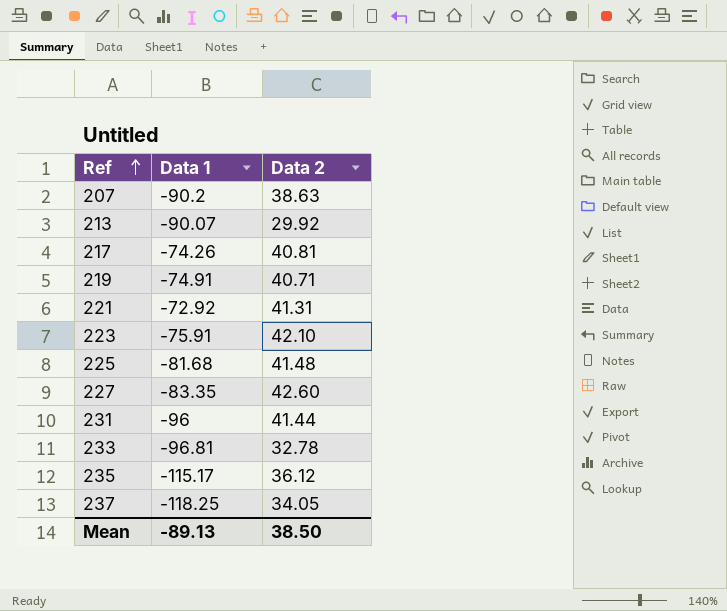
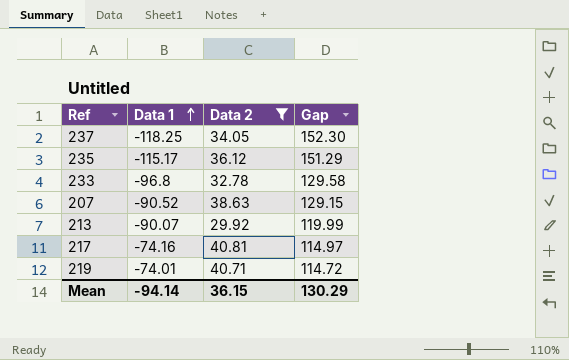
filter: none -> Data 2 <= 40.81
row order: Ref ascending -> Data 1 ascending
column Gap | formula: none -> [Data 2] - [Data 1]
233 | Data 1: -96.81 -> -96.8
207 | Data 1: -90.2 -> -90.52
217 | Data 1: -74.26 -> -74.16
219 | Data 1: -74.91 -> -74.01
Mean | Data 1: -89.13 -> -94.14
Mean | Data 2: 38.50 -> 36.15

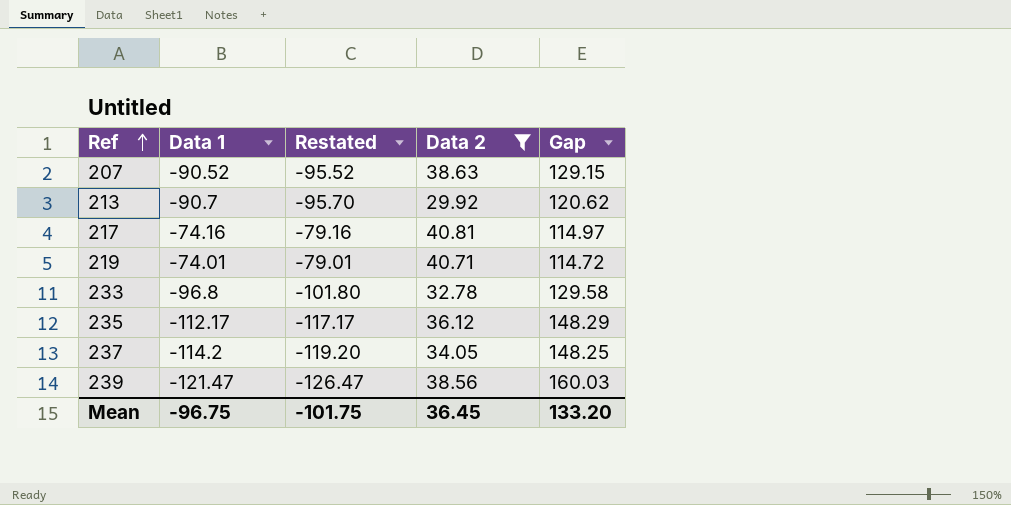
row order: Data 1 ascending -> Ref ascending
column Restated | formula: none -> [Data 1] - 5
213 | Data 1: -90.07 -> -90.7
213 | Gap: 119.99 -> 120.62
235 | Data 1: -115.17 -> -112.17
235 | Gap: 151.29 -> 148.29
237 | Data 1: -118.25 -> -114.2
237 | Gap: 152.30 -> 148.25
row 239: none -> -121.47 | -126.47 | 38.56 | 160.03
Mean | Data 1: -94.14 -> -96.75
Mean | Data 2: 36.15 -> 36.45
Mean | Gap: 130.29 -> 133.20

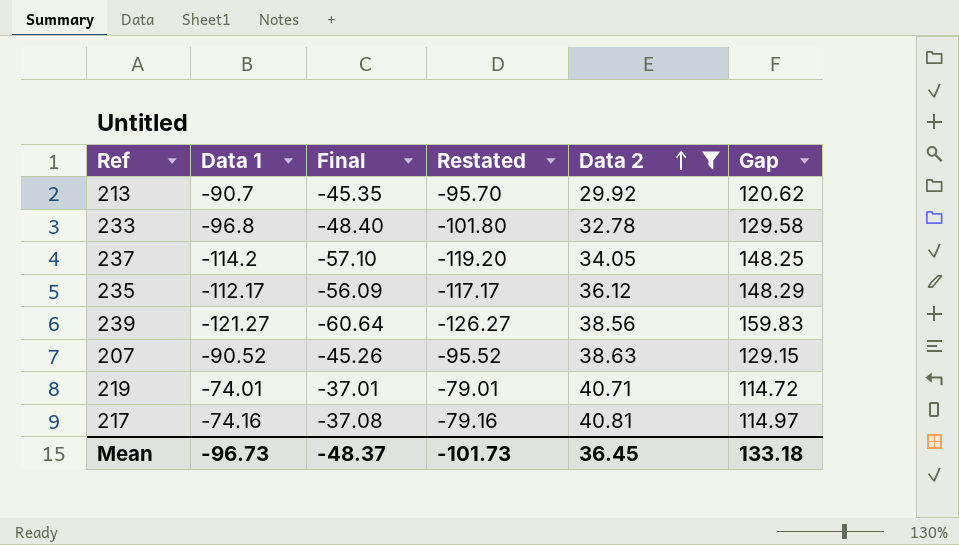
row order: Ref ascending -> Data 2 ascending
column Final | formula: none -> [Data 1] * 0.5
239 | Data 1: -121.47 -> -121.27
239 | Restated: -126.47 -> -126.27
239 | Gap: 160.03 -> 159.83
Mean | Data 1: -96.75 -> -96.73
Mean | Restated: -101.75 -> -101.73
Mean | Gap: 133.20 -> 133.18

